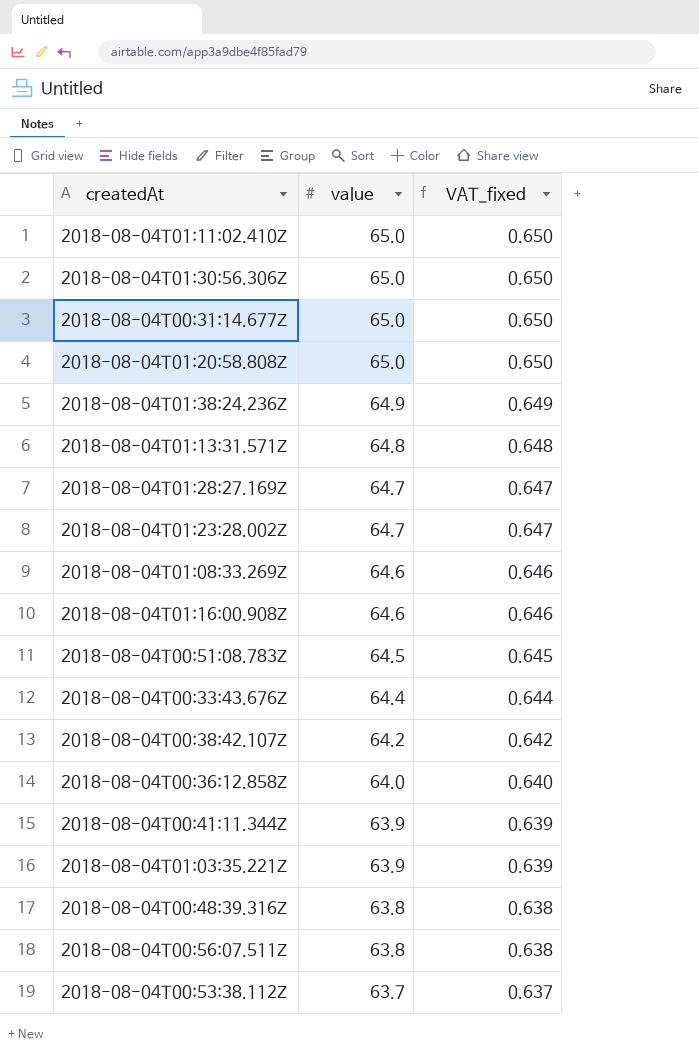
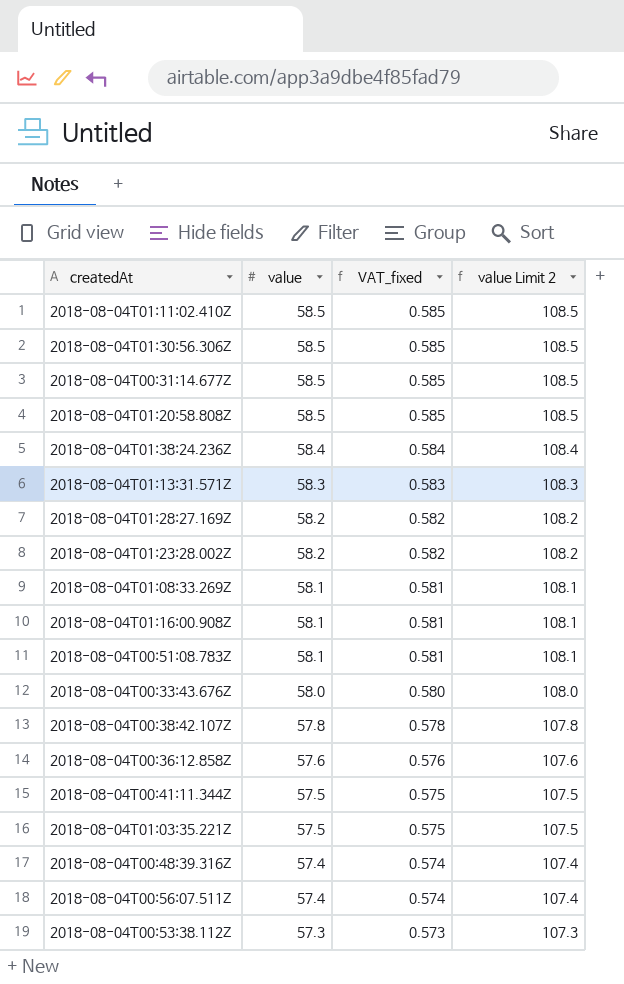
column value Limit 2 | formula: none -> [value] + 50
2018-08-04T01:11:02.410Z | value: 65.0 -> 58.5
2018-08-04T01:11:02.410Z | VAT_fixed: 0.650 -> 0.585
2018-08-04T01:30:56.306Z | value: 65.0 -> 58.5
2018-08-04T01:30:56.306Z | VAT_fixed: 0.650 -> 0.585
2018-08-04T00:31:14.677Z | value: 65.0 -> 58.5
2018-08-04T00:31:14.677Z | VAT_fixed: 0.650 -> 0.585
2018-08-04T01:20:58.808Z | value: 65.0 -> 58.5
2018-08-04T01:20:58.808Z | VAT_fixed: 0.650 -> 0.585
2018-08-04T01:38:24.236Z | value: 64.9 -> 58.4
2018-08-04T01:38:24.236Z | VAT_fixed: 0.649 -> 0.584
2018-08-04T01:13:31.571Z | value: 64.8 -> 58.3
2018-08-04T01:13:31.571Z | VAT_fixed: 0.648 -> 0.583
2018-08-04T01:28:27.169Z | value: 64.7 -> 58.2
2018-08-04T01:28:27.169Z | VAT_fixed: 0.647 -> 0.582
2018-08-04T01:23:28.002Z | value: 64.7 -> 58.2
2018-08-04T01:23:28.002Z | VAT_fixed: 0.647 -> 0.582
2018-08-04T01:08:33.269Z | value: 64.6 -> 58.1
2018-08-04T01:08:33.269Z | VAT_fixed: 0.646 -> 0.581
2018-08-04T01:16:00.908Z | value: 64.6 -> 58.1
2018-08-04T01:16:00.908Z | VAT_fixed: 0.646 -> 0.581
2018-08-04T00:51:08.783Z | value: 64.5 -> 58.1
2018-08-04T00:51:08.783Z | VAT_fixed: 0.645 -> 0.581
2018-08-04T00:33:43.676Z | value: 64.4 -> 58.0
2018-08-04T00:33:43.676Z | VAT_fixed: 0.644 -> 0.580
2018-08-04T00:38:42.107Z | value: 64.2 -> 57.8
2018-08-04T00:38:42.107Z | VAT_fixed: 0.642 -> 0.578
2018-08-04T00:36:12.858Z | value: 64.0 -> 57.6
2018-08-04T00:36:12.858Z | VAT_fixed: 0.640 -> 0.576
2018-08-04T00:41:11.344Z | value: 63.9 -> 57.5
2018-08-04T00:41:11.344Z | VAT_fixed: 0.639 -> 0.575
2018-08-04T01:03:35.221Z | value: 63.9 -> 57.5
2018-08-04T01:03:35.221Z | VAT_fixed: 0.639 -> 0.575
2018-08-04T00:48:39.316Z | value: 63.8 -> 57.4
2018-08-04T00:48:39.316Z | VAT_fixed: 0.638 -> 0.574
2018-08-04T00:56:07.511Z | value: 63.8 -> 57.4
2018-08-04T00:56:07.511Z | VAT_fixed: 0.638 -> 0.574
2018-08-04T00:53:38.112Z | value: 63.7 -> 57.3
2018-08-04T00:53:38.112Z | VAT_fixed: 0.637 -> 0.573

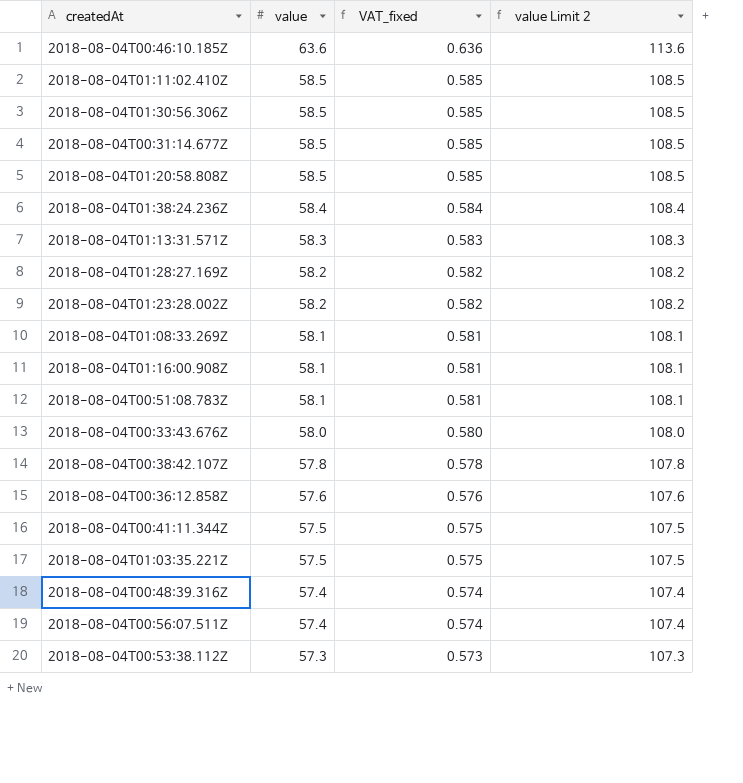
row 2018-08-04T00:46:10.185Z: none -> 63.6 | 0.636 | 113.6

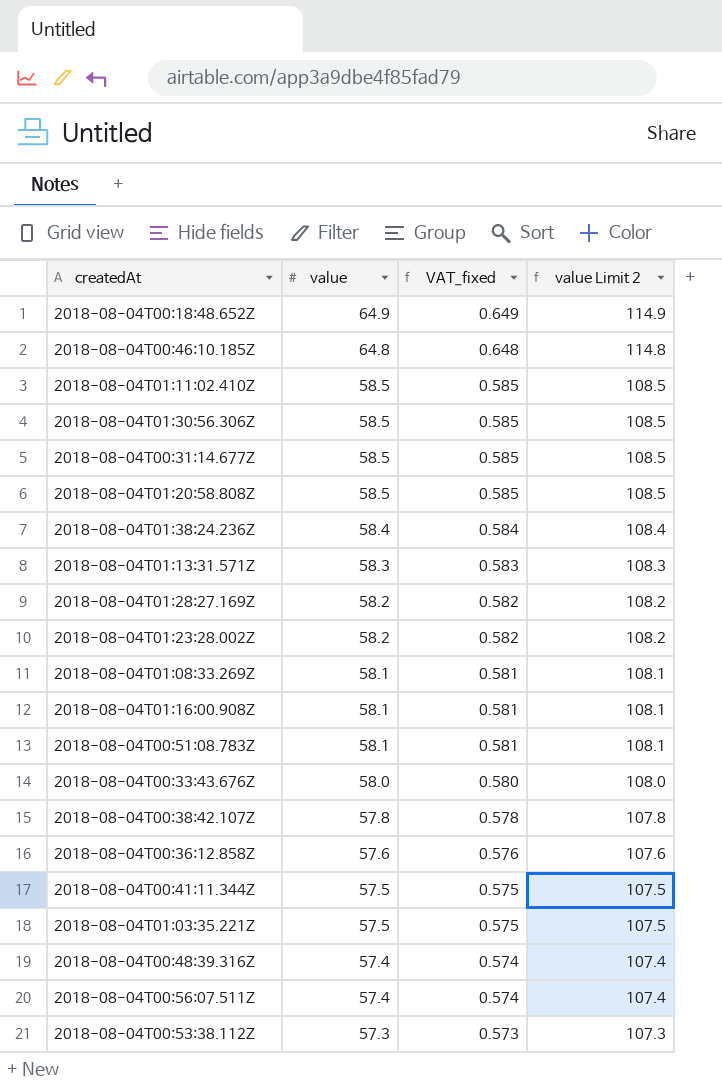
row 2018-08-04T00:18:48.652Z: none -> 64.9 | 0.649 | 114.9
2018-08-04T00:46:10.185Z | value: 63.6 -> 64.8
2018-08-04T00:46:10.185Z | VAT_fixed: 0.636 -> 0.648
2018-08-04T00:46:10.185Z | value Limit 2: 113.6 -> 114.8

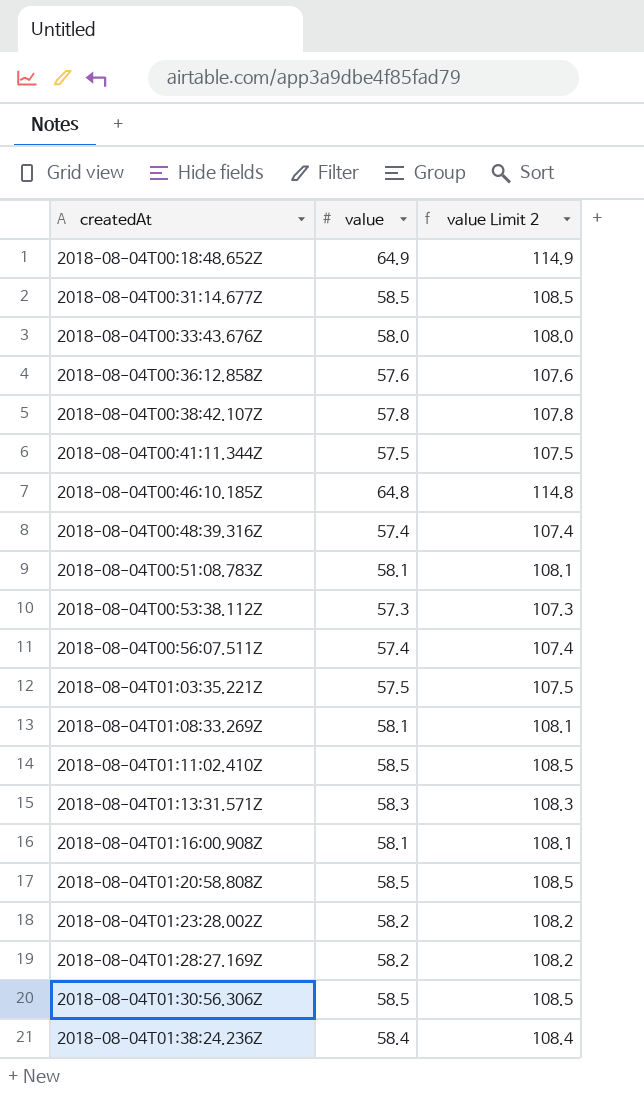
row order: value descending -> createdAt ascending
column VAT_fixed | formula: [value] * 0.01 -> none

